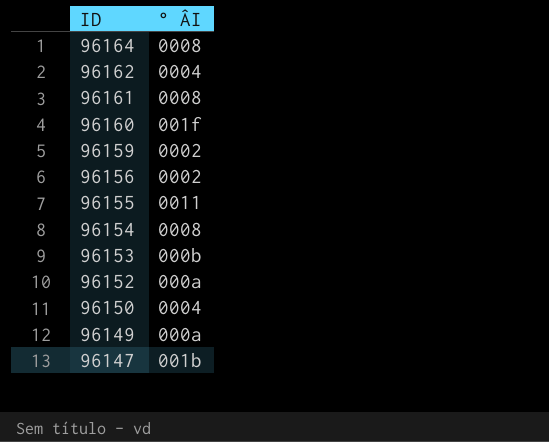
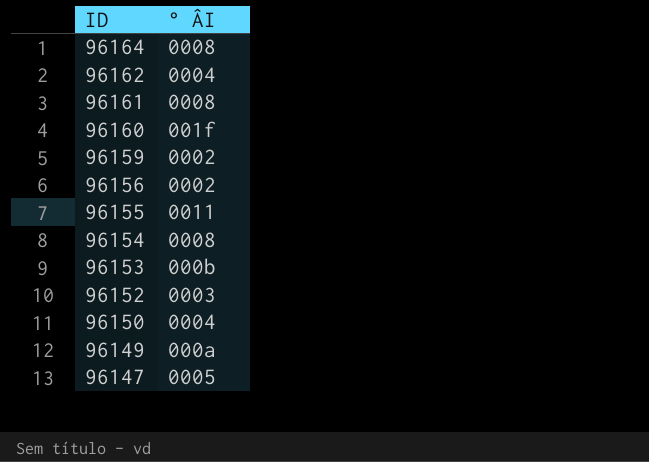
96152 | ° ÂI: 000a -> 0003
96147 | ° ÂI: 001b -> 0005

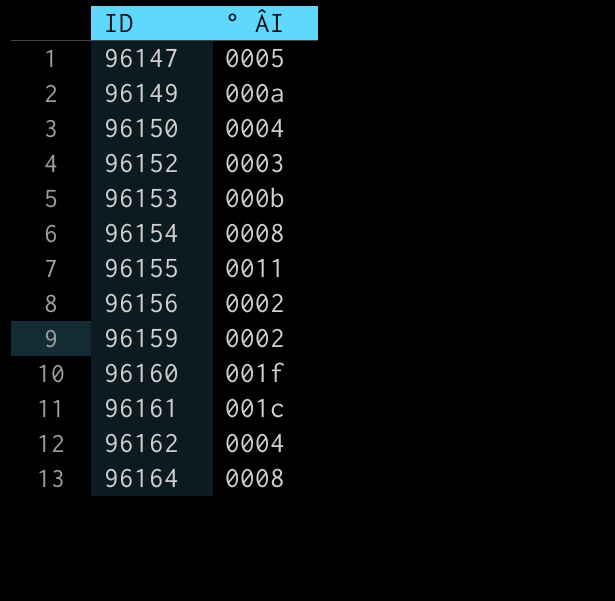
row order: ID descending -> ID ascending
96161 | ° ÂI: 0008 -> 001c

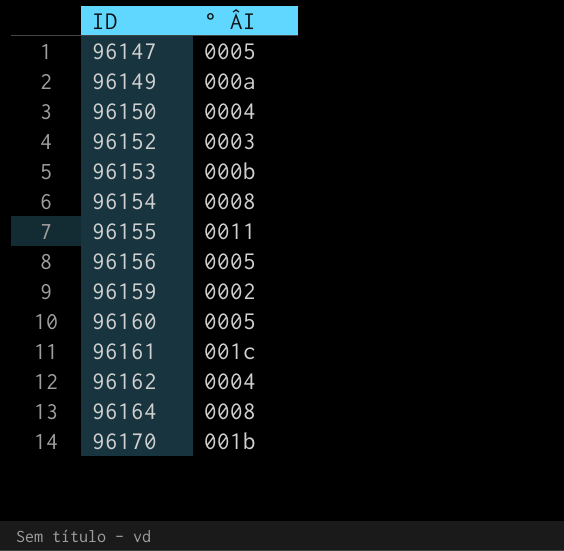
96156 | ° ÂI: 0002 -> 0005
96160 | ° ÂI: 001f -> 0005
row 96170: none -> 001b

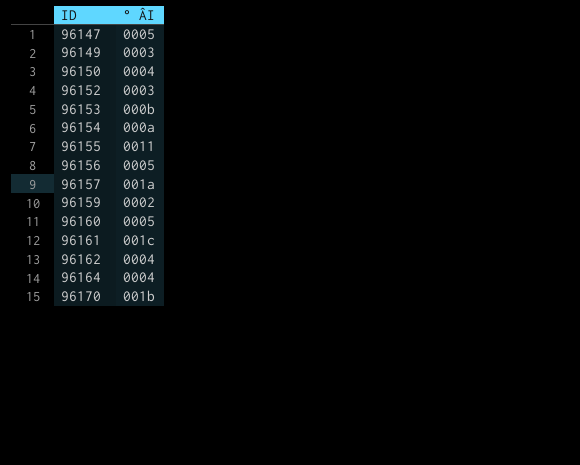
96149 | ° ÂI: 000a -> 0003
96154 | ° ÂI: 0008 -> 000a
row 96157: none -> 001a
96164 | ° ÂI: 0008 -> 0004

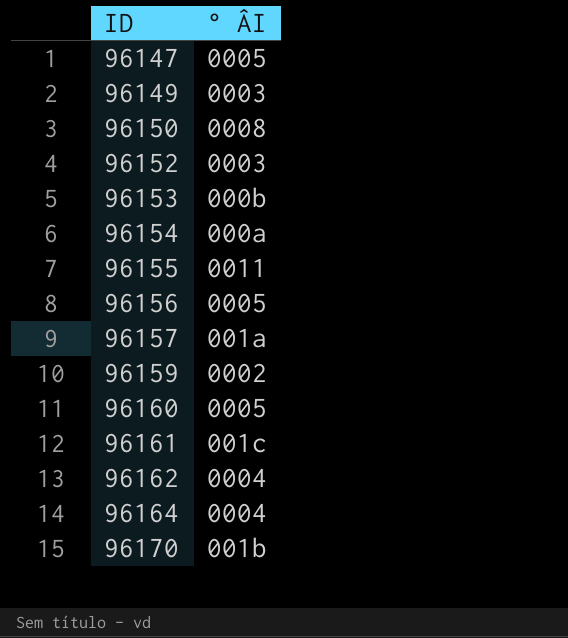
96150 | ° ÂI: 0004 -> 0008

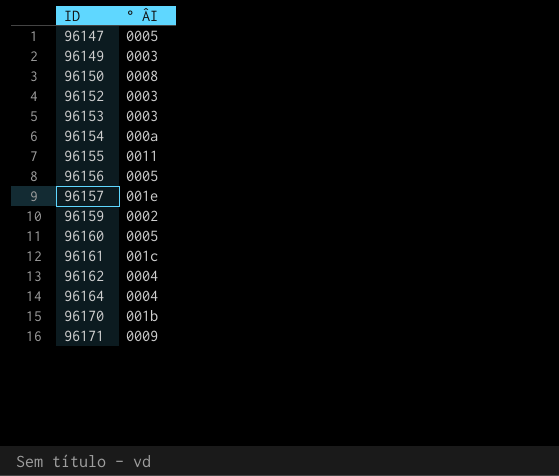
96153 | ° ÂI: 000b -> 0003
96157 | ° ÂI: 001a -> 001e
row 96171: none -> 0009

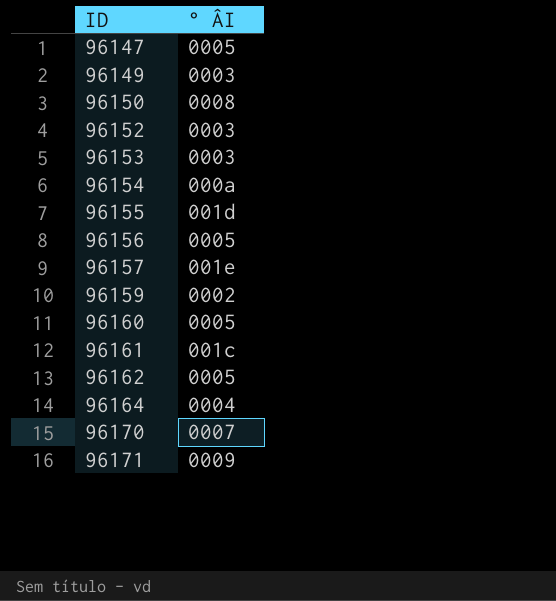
96155 | ° ÂI: 0011 -> 001d
96162 | ° ÂI: 0004 -> 0005
96170 | ° ÂI: 001b -> 0007

